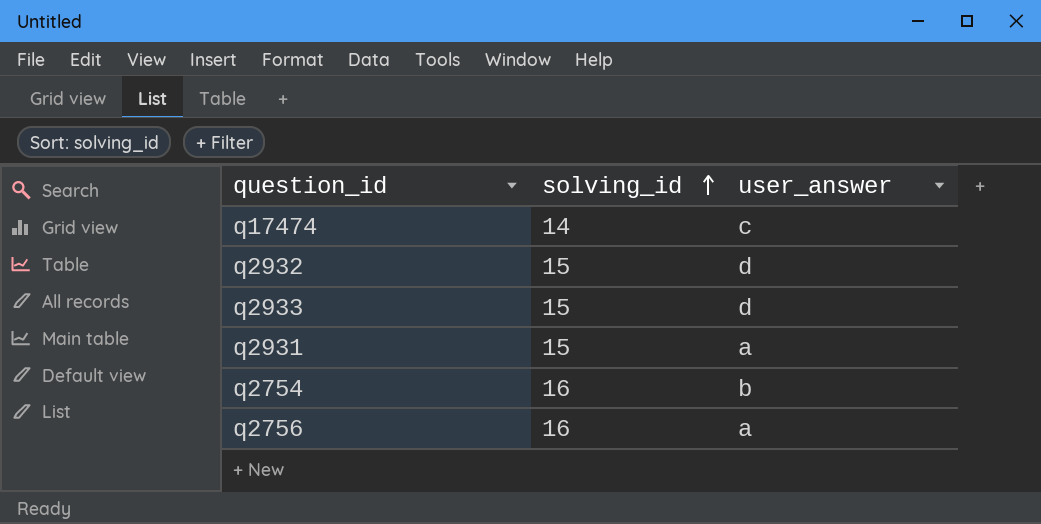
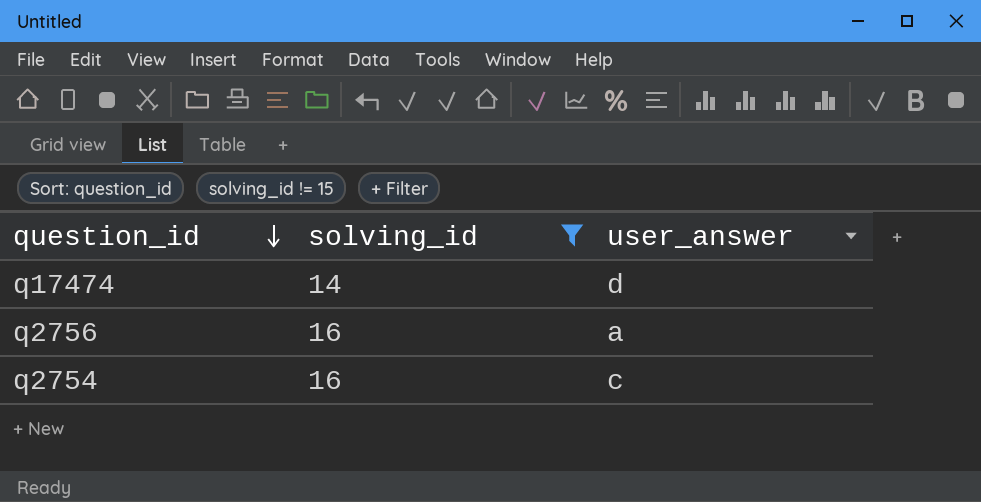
filter: none -> solving_id != 15
row order: solving_id ascending -> question_id descending
q17474 | user_answer: c -> d
q2754 | user_answer: b -> c

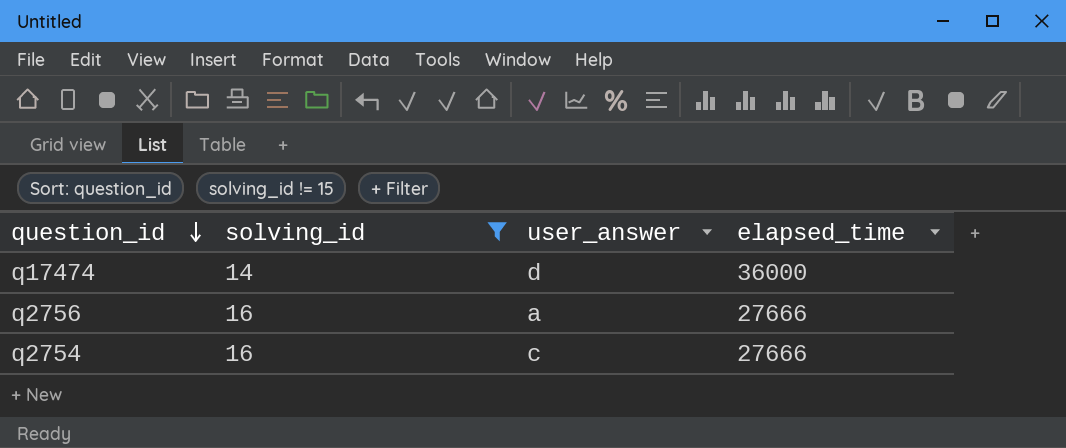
column elapsed_time | position: none -> 4

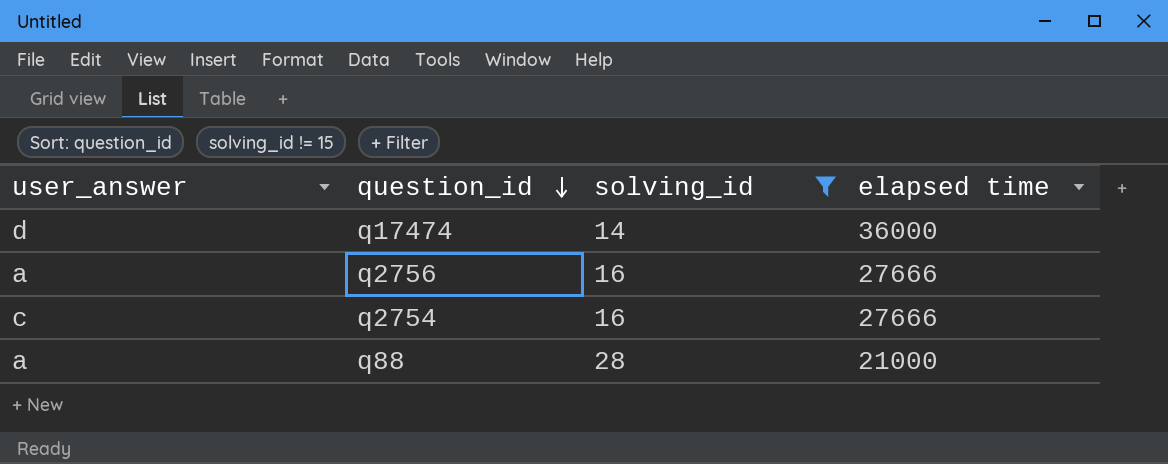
column user_answer | position: 3 -> 1
column name: elapsed_time -> elapsed time
row q88: none -> a | 28 | 21000

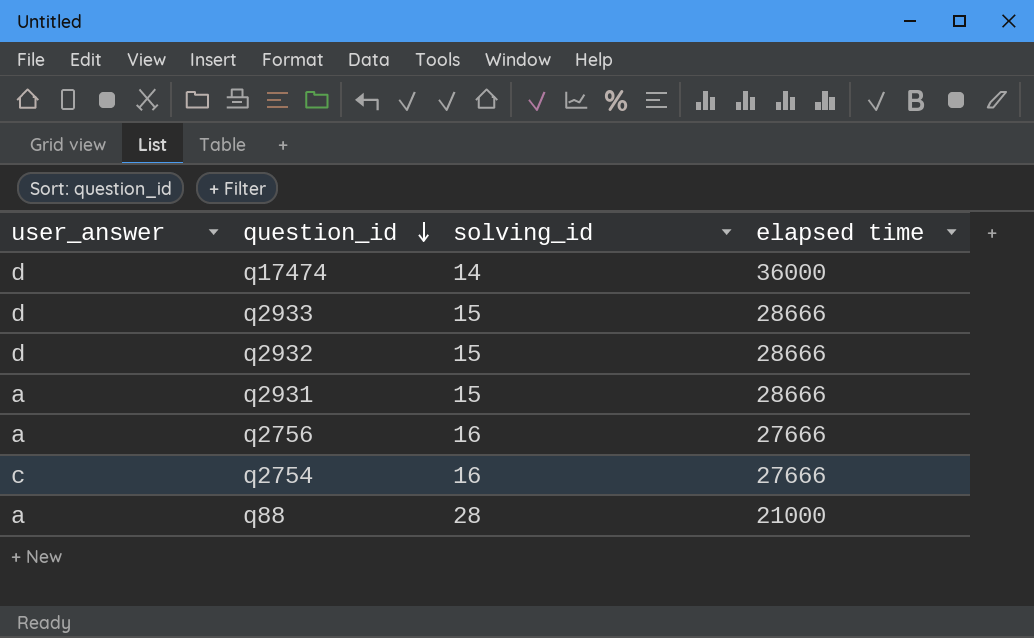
filter: solving_id != 15 -> none

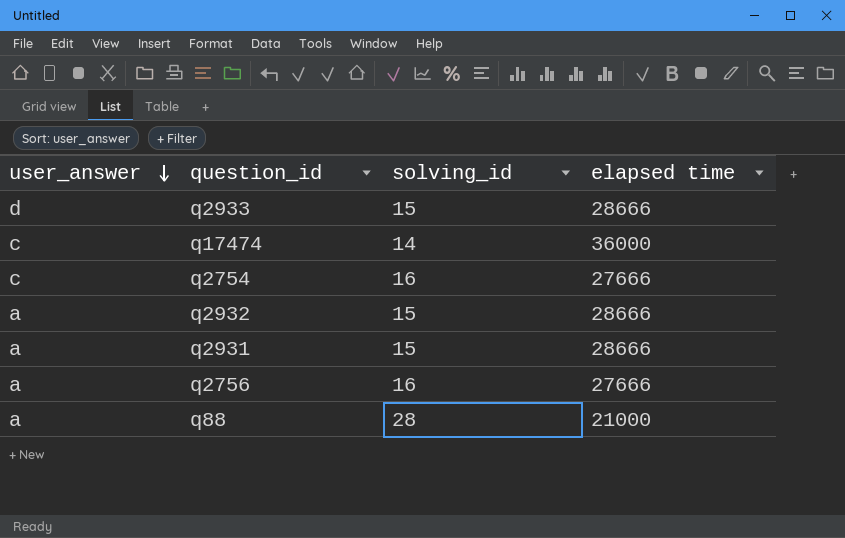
row order: question_id descending -> user_answer descending
q17474 | user_answer: d -> c
q2932 | user_answer: d -> a

